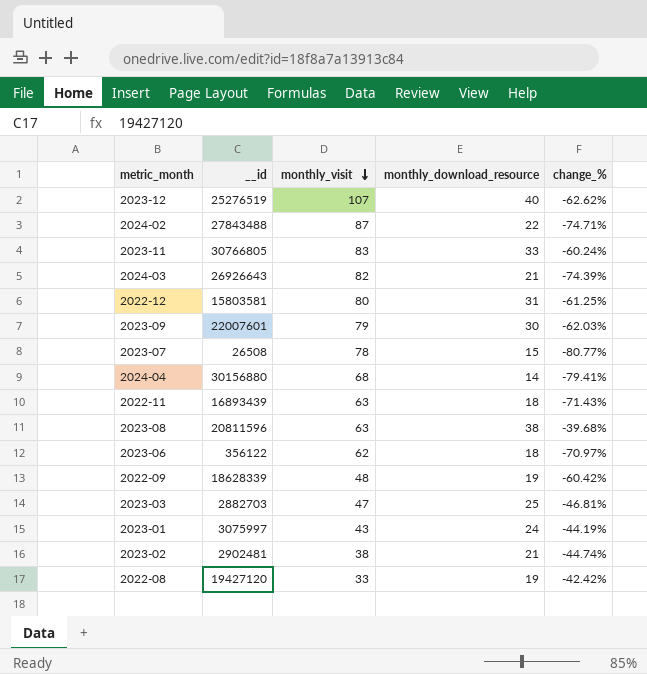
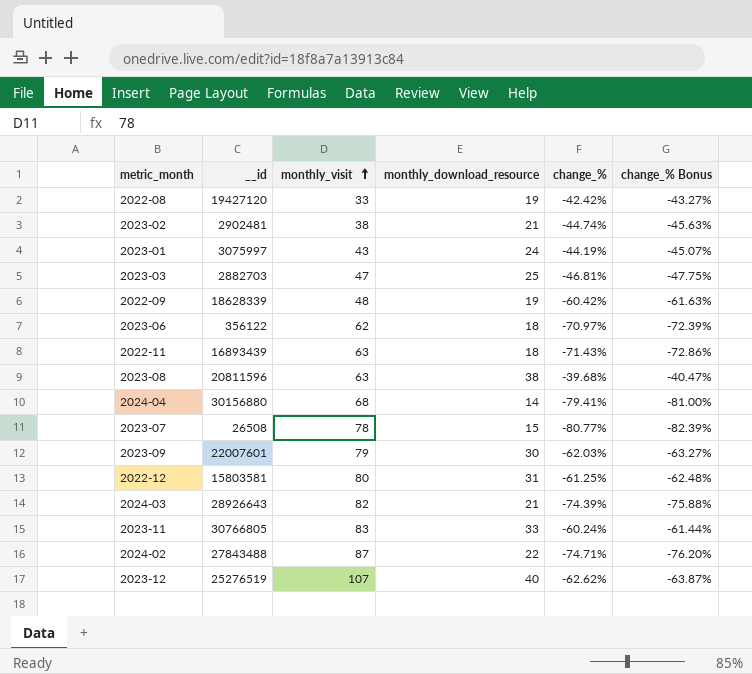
row order: monthly_visit descending -> monthly_visit ascending
column change_% Bonus | formula: none -> [change_%] * 1.02
2024-03 | __id: 26926643 -> 28926643

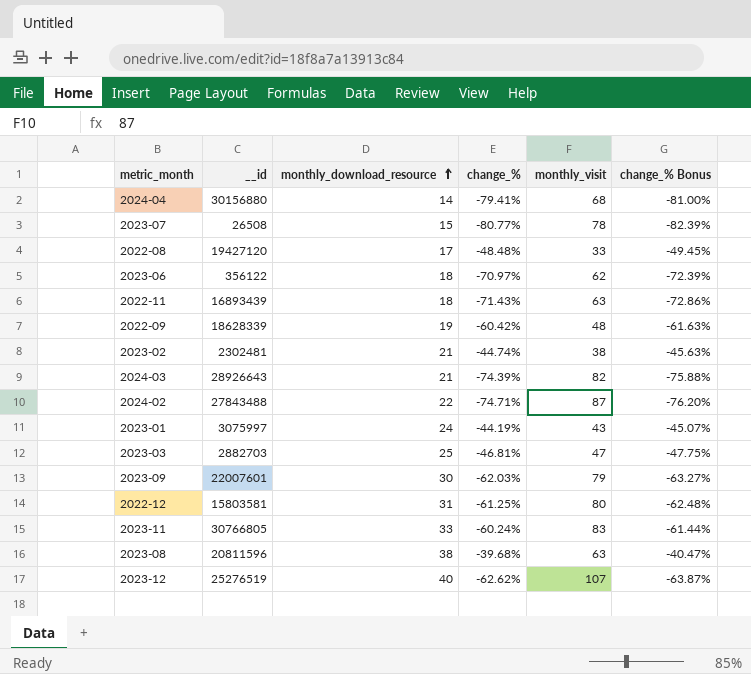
row order: monthly_visit ascending -> monthly_download_resource ascending
column monthly_visit | position: 3 -> 5
2022-08 | monthly_download_resource: 19 -> 17
2022-08 | change_%: -42.42% -> -48.48%
2022-08 | change_% Bonus: -43.27% -> -49.45%
2023-02 | __id: 2902481 -> 2302481

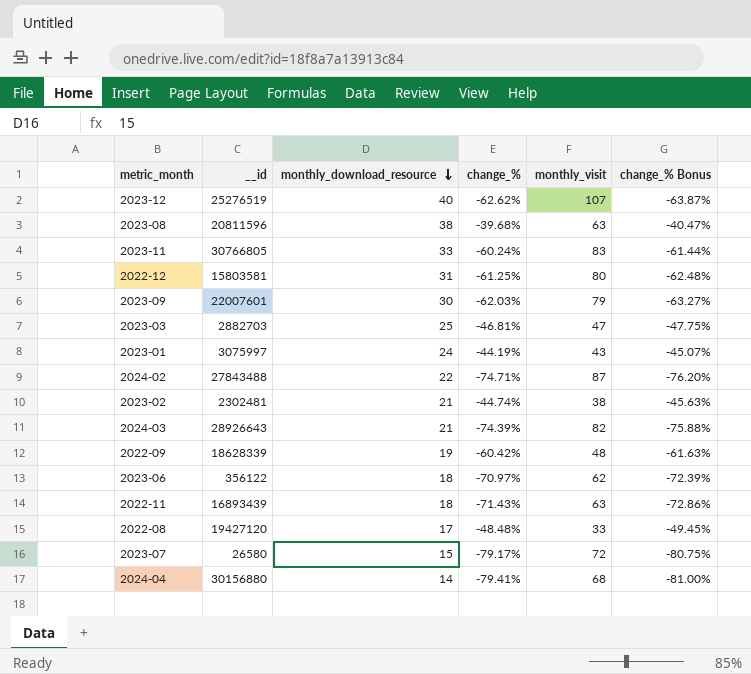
row order: monthly_download_resource ascending -> monthly_download_resource descending
2023-07 | __id: 26508 -> 26580
2023-07 | change_%: -80.77% -> -79.17%
2023-07 | monthly_visit: 78 -> 72
2023-07 | change_% Bonus: -82.39% -> -80.75%

